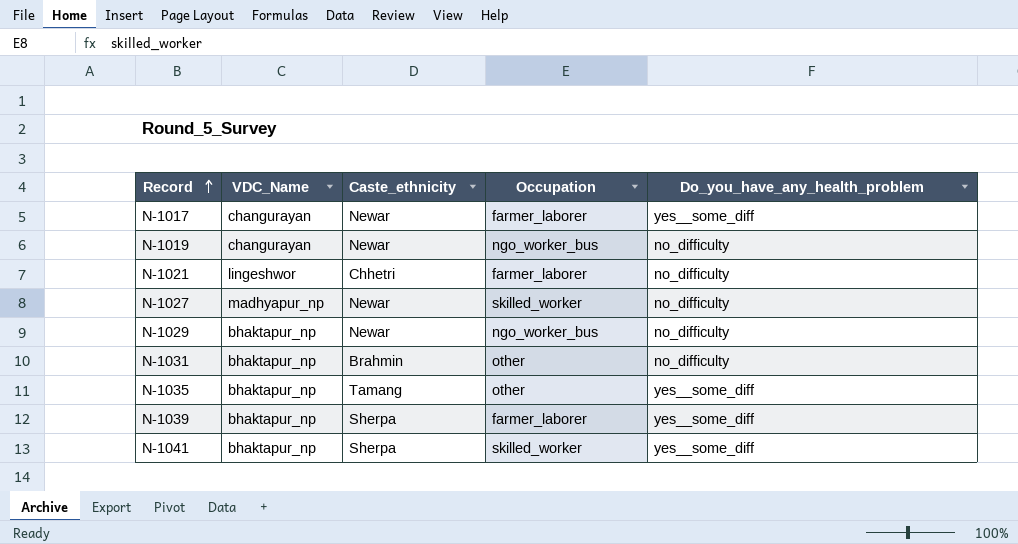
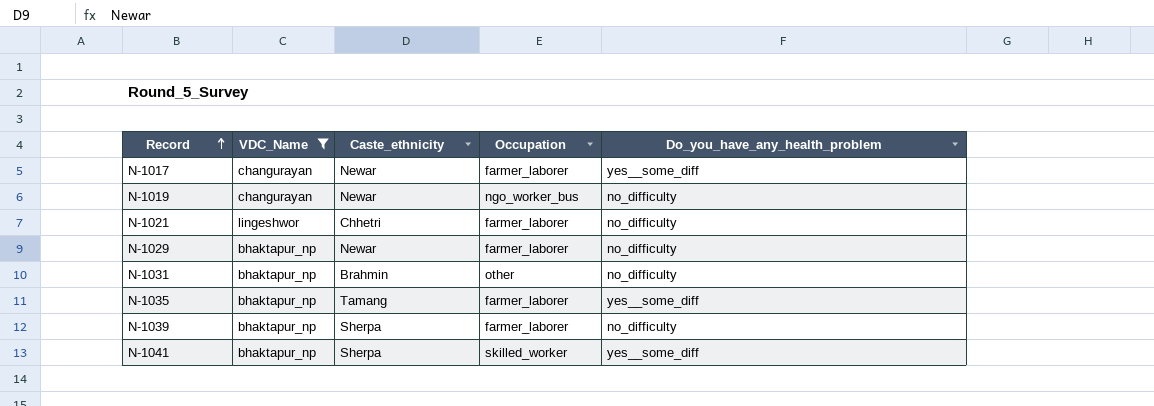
filter: none -> VDC_Name != madhyapur_np
N-1029 | Occupation: ngo_worker_bus -> farmer_laborer
N-1035 | Occupation: other -> farmer_laborer
N-1039 | Do_you_have_any_health_problem: yes__some_diff -> no_difficulty

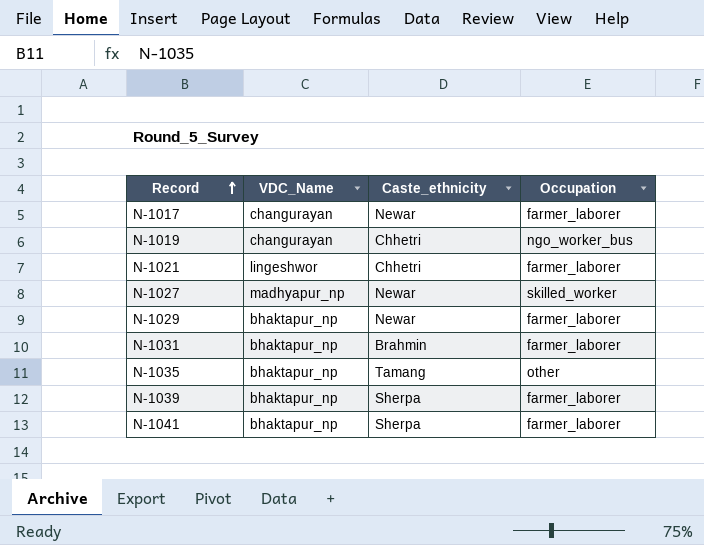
filter: VDC_Name != madhyapur_np -> none
column Do_you_have_any_health_problem | position: 5 -> none
N-1019 | Caste_ethnicity: Newar -> Chhetri
N-1031 | Occupation: other -> farmer_laborer
N-1035 | Occupation: farmer_laborer -> other
N-1041 | Occupation: skilled_worker -> farmer_laborer

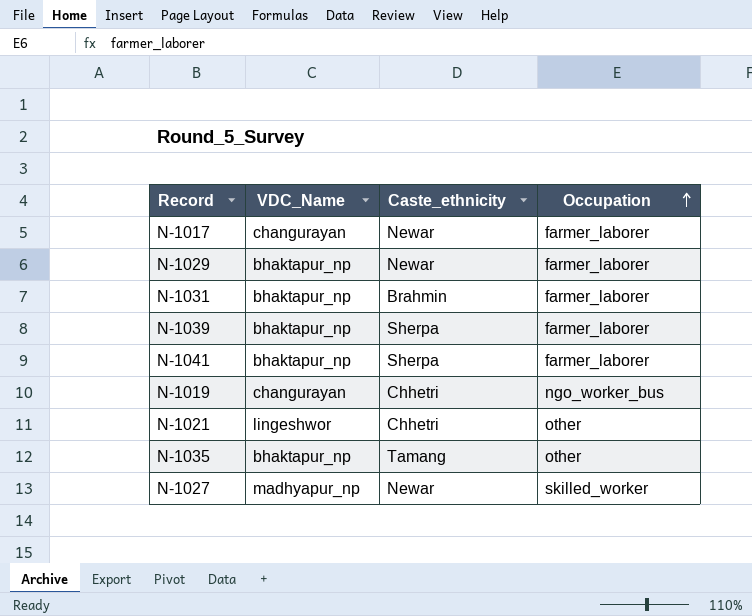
row order: Record ascending -> Occupation ascending
N-1021 | Occupation: farmer_laborer -> other

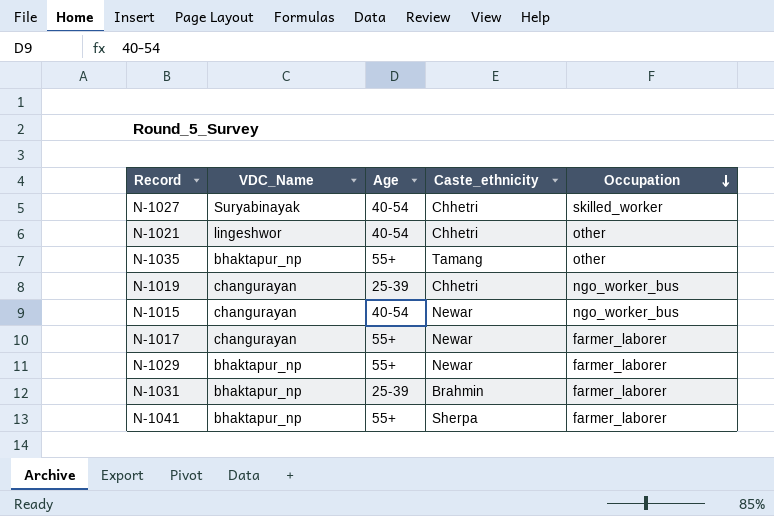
row order: Occupation ascending -> Occupation descending
column Age | position: none -> 3
row N-1039: bhaktapur_np | Sherpa | farmer_laborer -> none
N-1027 | VDC_Name: madhyapur_np -> Suryabinayak
N-1027 | Caste_ethnicity: Newar -> Chhetri
row N-1015: none -> changurayan | 40-54 | Newar | ngo_worker_bus

